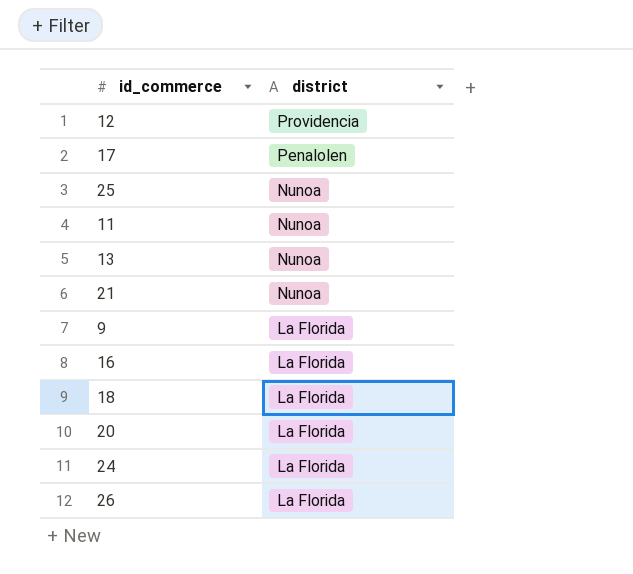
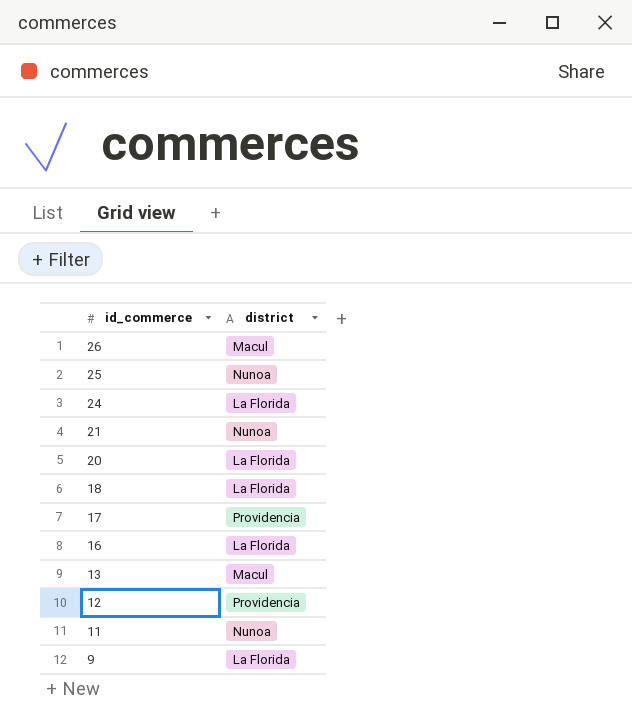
row order: district descending -> id_commerce descending
26 | district: La Florida -> Macul
17 | district: Penalolen -> Providencia
13 | district: Nunoa -> Macul

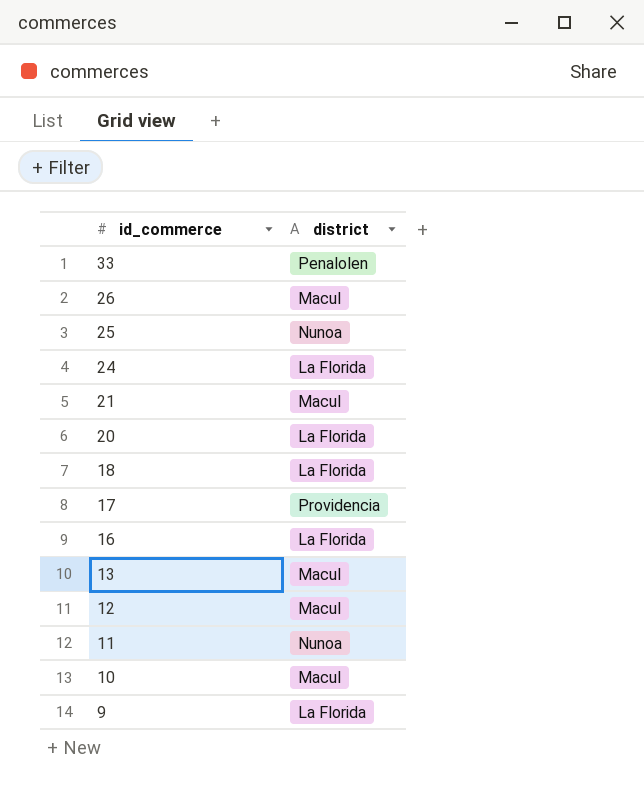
row 33: none -> Penalolen
21 | district: Nunoa -> Macul
12 | district: Providencia -> Macul
row 10: none -> Macul

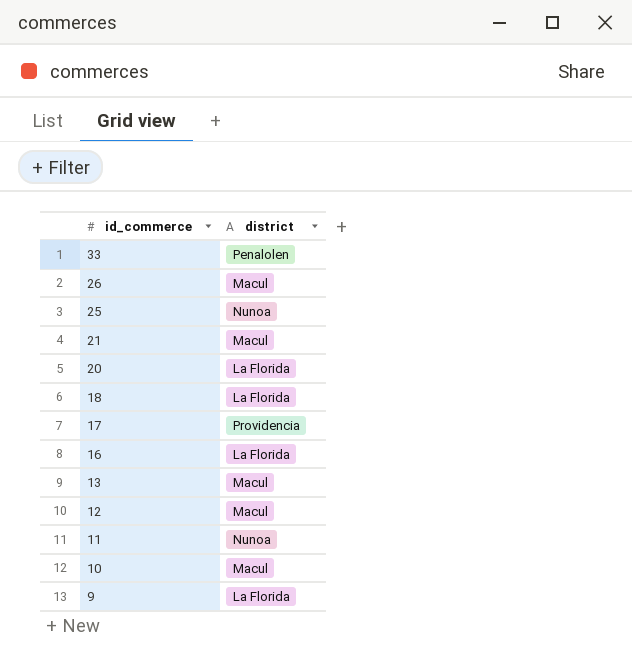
row 24: La Florida -> none

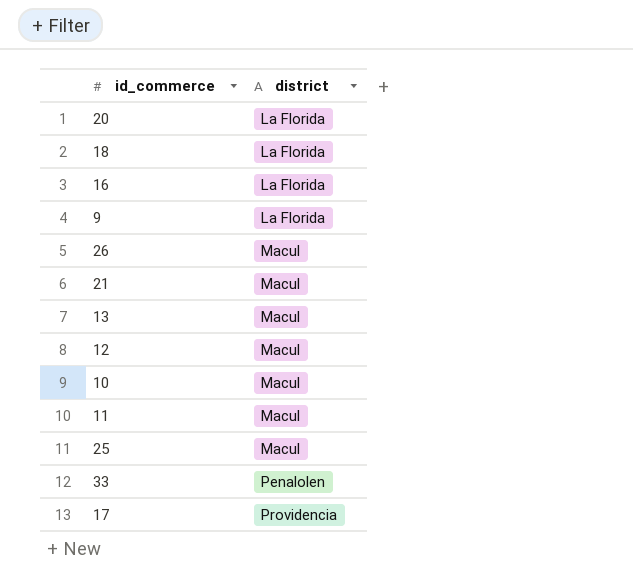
row order: id_commerce descending -> district ascending
11 | district: Nunoa -> Macul
25 | district: Nunoa -> Macul

